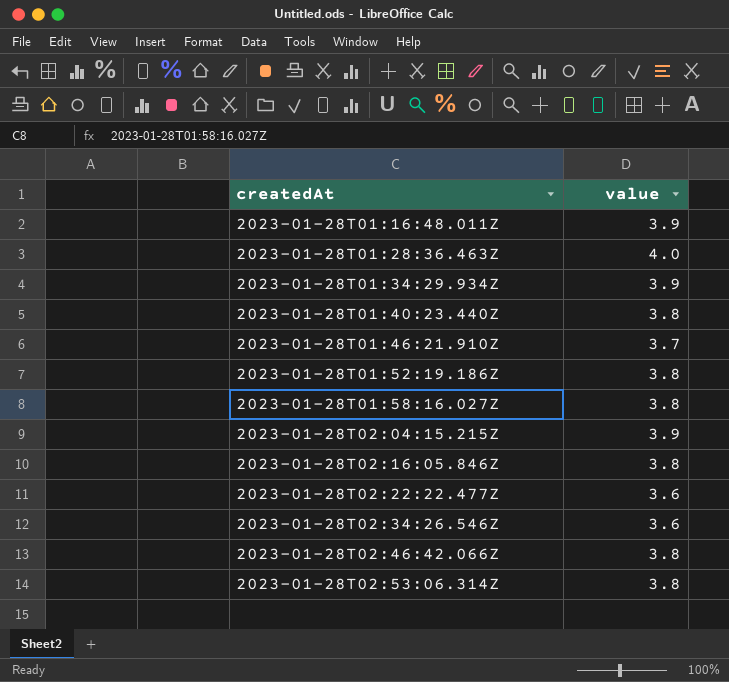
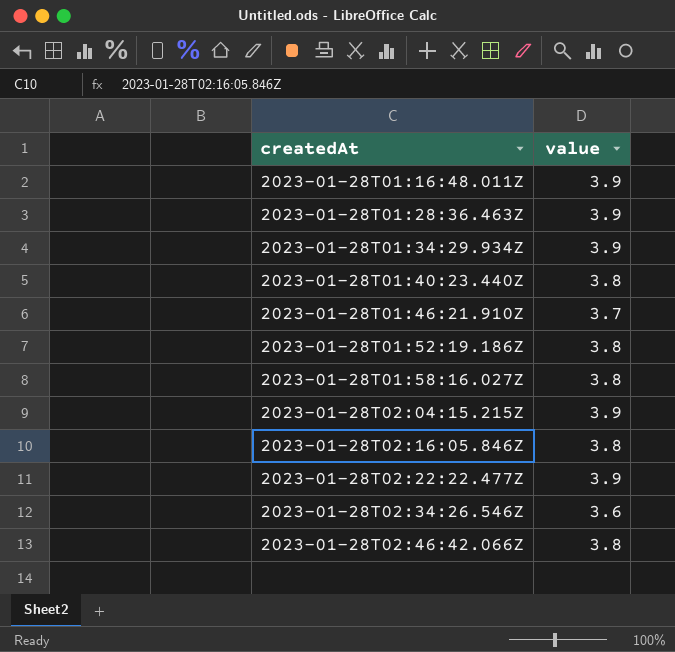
row 2023-01-28T02:53:06.314Z: 3.8 -> none
2023-01-28T01:28:36.463Z | value: 4.0 -> 3.9
2023-01-28T02:22:22.477Z | value: 3.6 -> 3.9

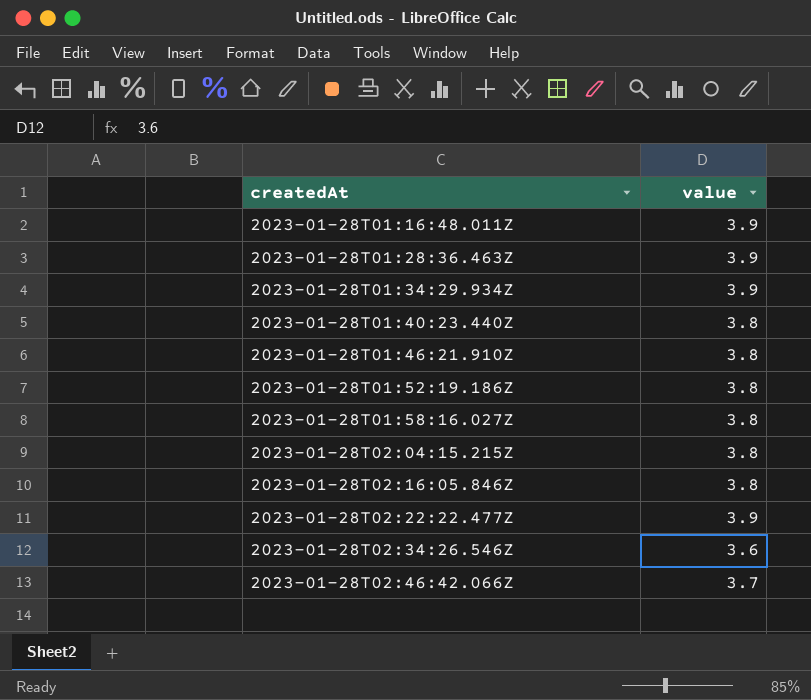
2023-01-28T01:46:21.910Z | value: 3.7 -> 3.8
2023-01-28T02:04:15.215Z | value: 3.9 -> 3.8
2023-01-28T02:46:42.066Z | value: 3.8 -> 3.7

